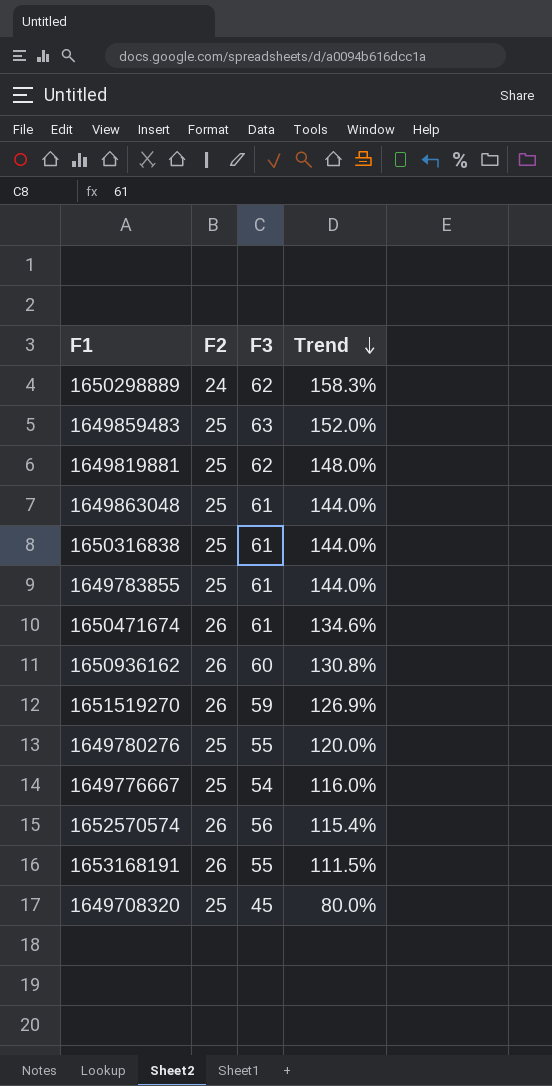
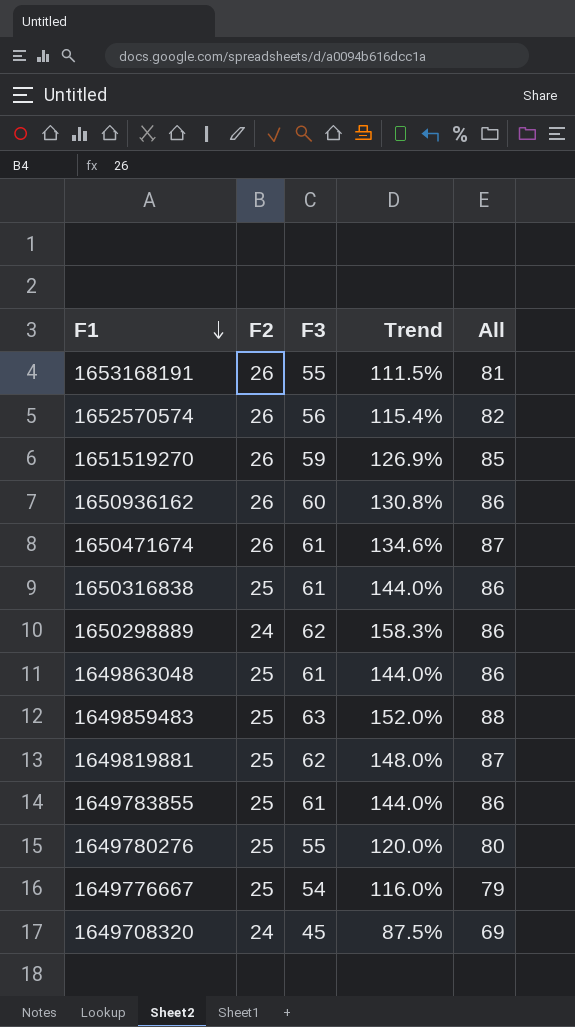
row order: Trend descending -> F1 descending
column All | formula: none -> [F2] + [F3]
1649708320 | F2: 25 -> 24
1649708320 | Trend: 80.0% -> 87.5%

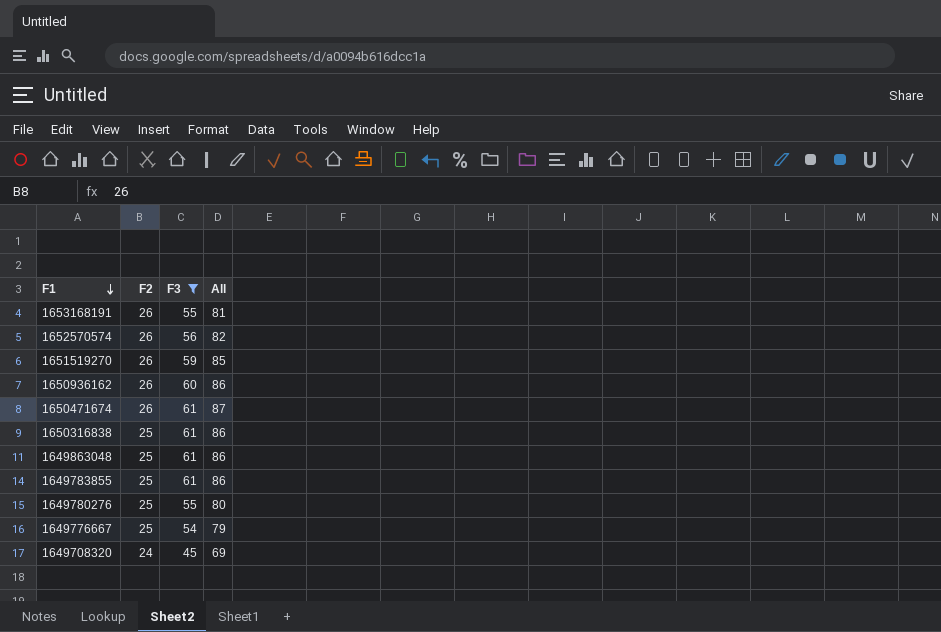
filter: none -> F3 <= 61
column Trend | formula: ([F3] - [F2]) / [F2] -> none

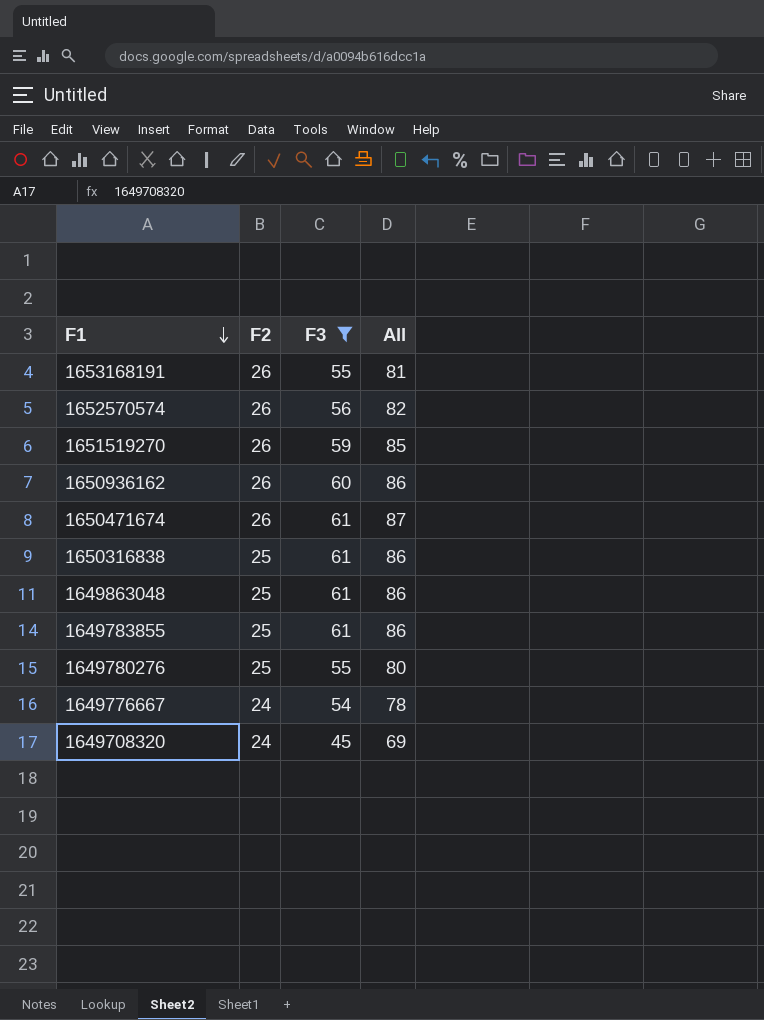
1649776667 | F2: 25 -> 24
1649776667 | All: 79 -> 78

